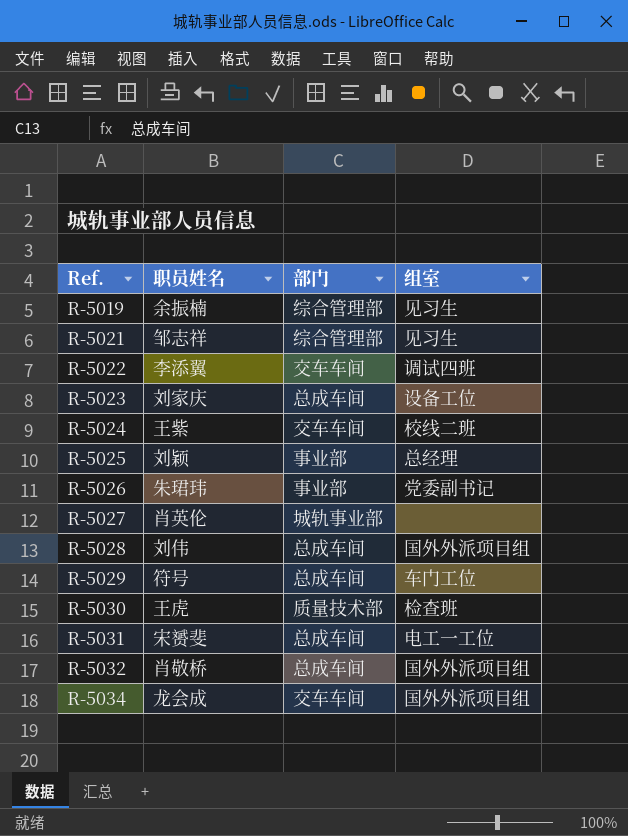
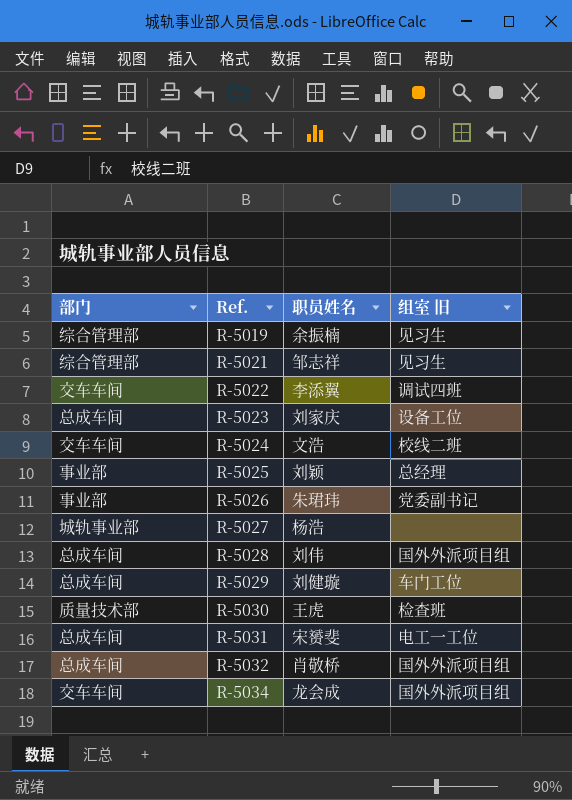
column 部门 | position: 3 -> 1
column name: 组室 -> 组室 旧
R-5024 | 职员姓名: 王紫 -> 文浩
R-5027 | 职员姓名: 肖英伦 -> 杨浩
R-5029 | 职员姓名: 符号 -> 刘健璇

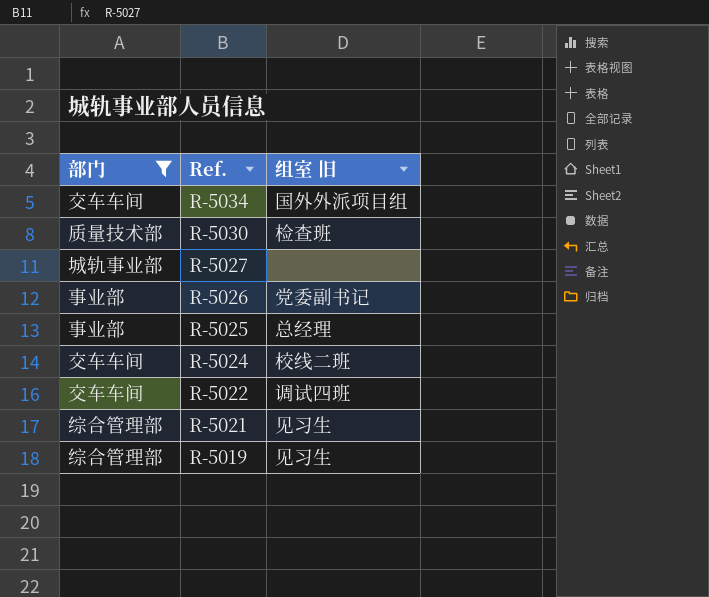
filter: none -> 部门 != 总成车间
row order: Ref. ascending -> Ref. descending
column 职员姓名 | position: 3 -> none

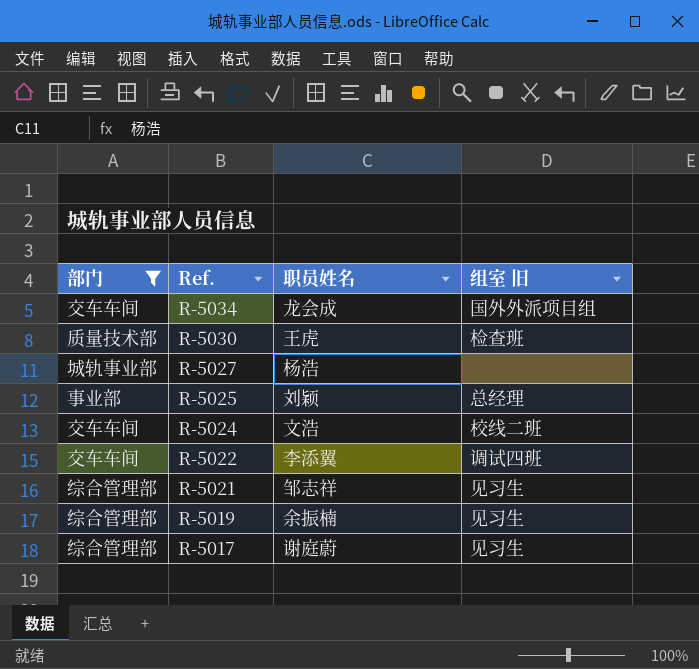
column 职员姓名 | position: none -> 3
row R-5026: 事业部 | 党委副书记 -> none
row R-5017: none -> 综合管理部 | 谢庭蔚 | 见习生

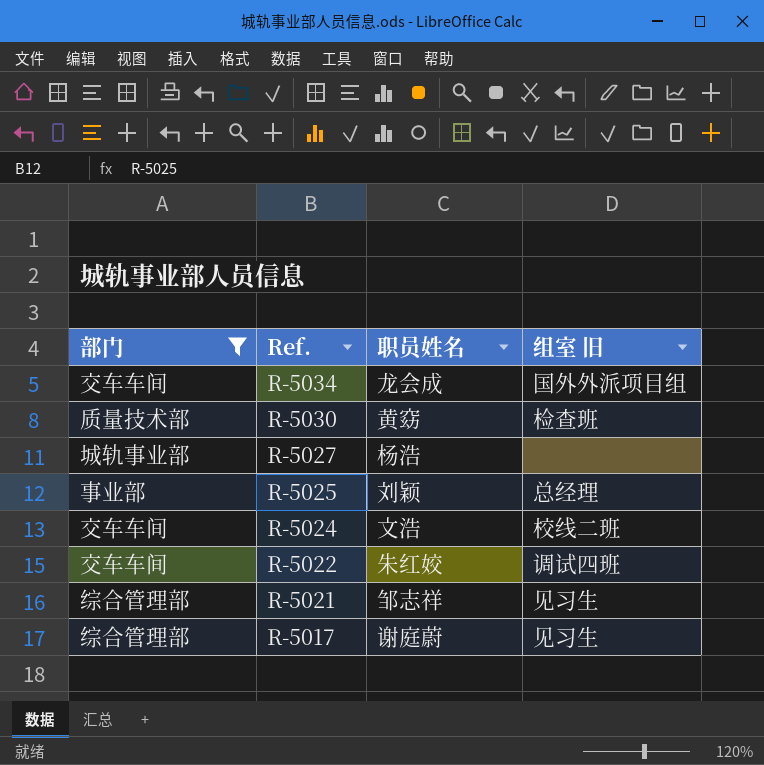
row R-5019: 综合管理部 | 余振楠 | 见习生 -> none
R-5030 | 职员姓名: 王虎 -> 黄窈
R-5022 | 职员姓名: 李添翼 -> 朱红姣

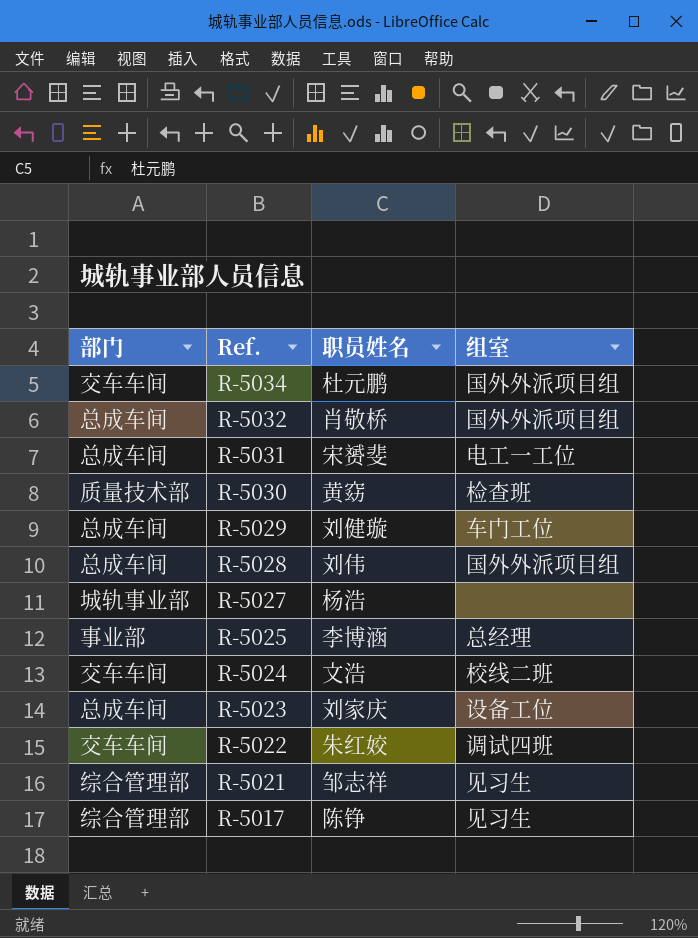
filter: 部门 != 总成车间 -> none
column name: 组室 旧 -> 组室
R-5034 | 职员姓名: 龙会成 -> 杜元鹏
R-5025 | 职员姓名: 刘颖 -> 李博涵
R-5017 | 职员姓名: 谢庭蔚 -> 陈铮

